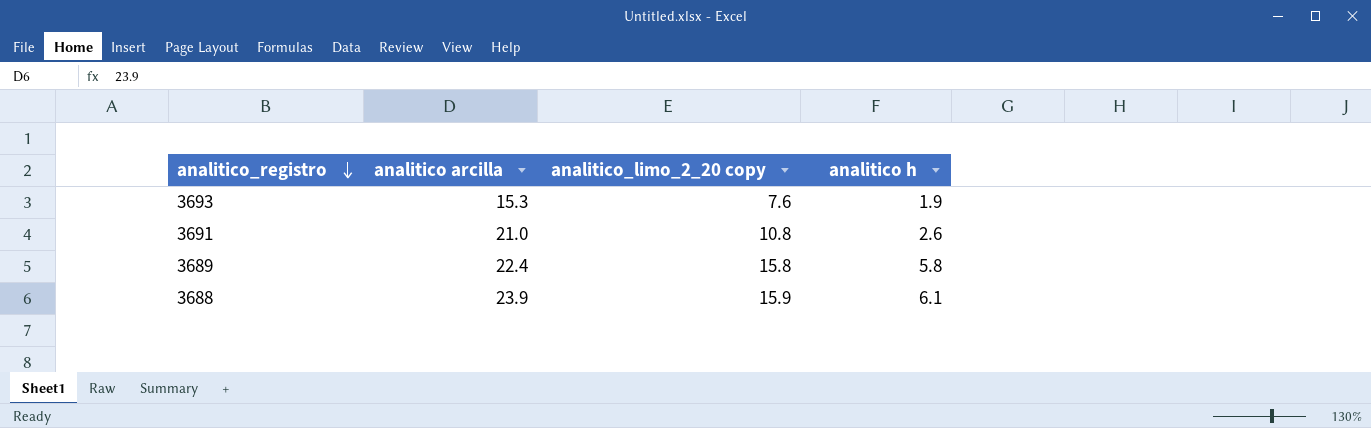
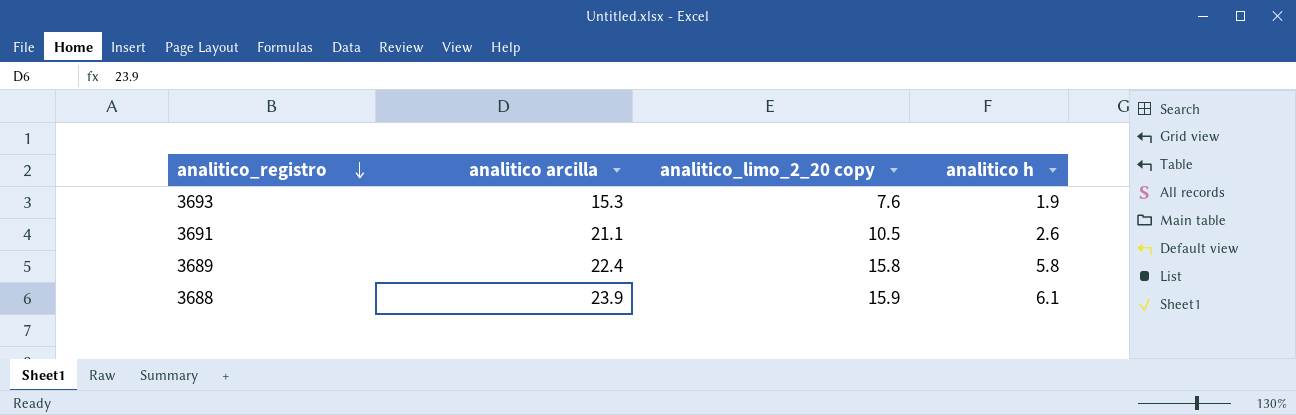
3691 | analitico arcilla: 21.0 -> 21.1
3691 | analitico_limo_2_20 copy: 10.8 -> 10.5

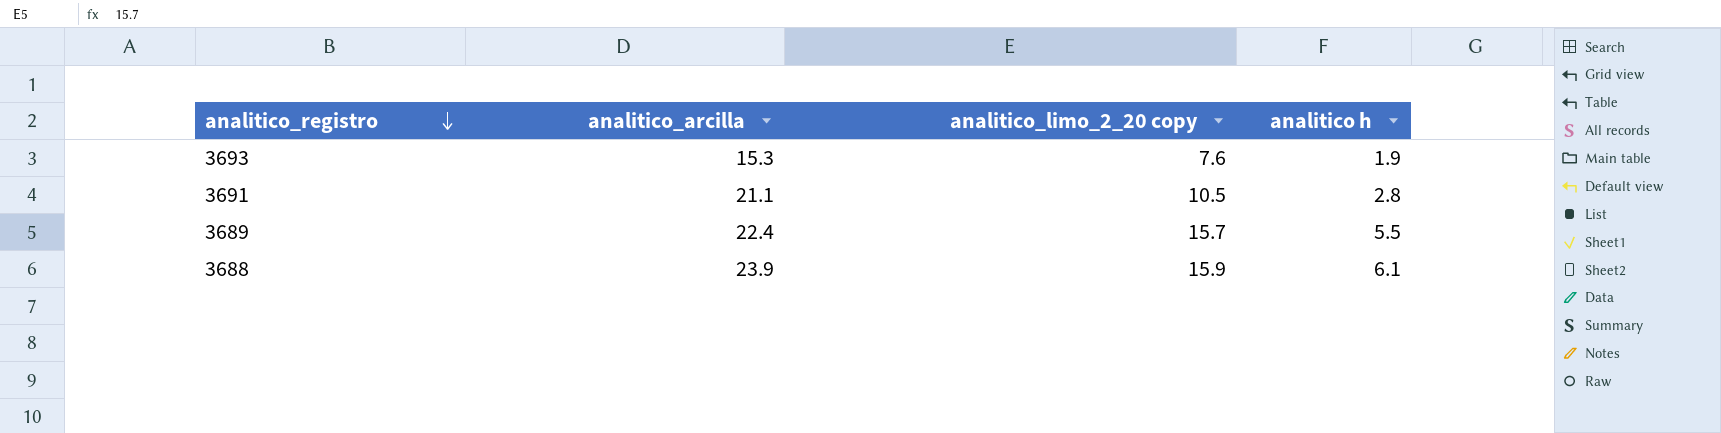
column name: analitico arcilla -> analitico_arcilla
3691 | analitico h: 2.6 -> 2.8
3689 | analitico_limo_2_20 copy: 15.8 -> 15.7
3689 | analitico h: 5.8 -> 5.5

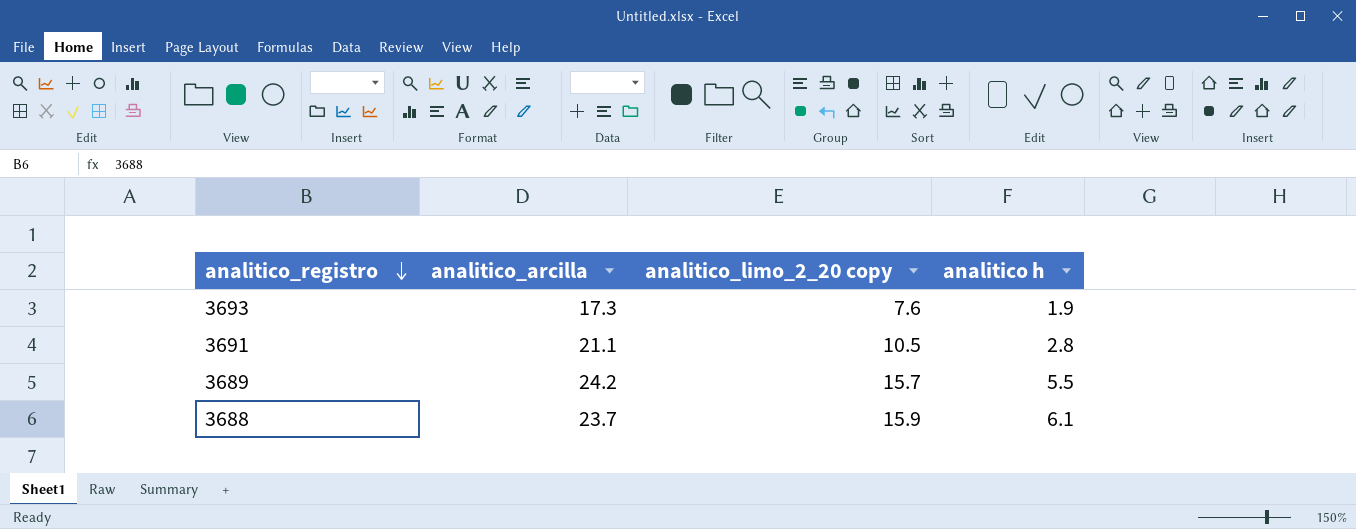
3693 | analitico_arcilla: 15.3 -> 17.3
3689 | analitico_arcilla: 22.4 -> 24.2
3688 | analitico_arcilla: 23.9 -> 23.7

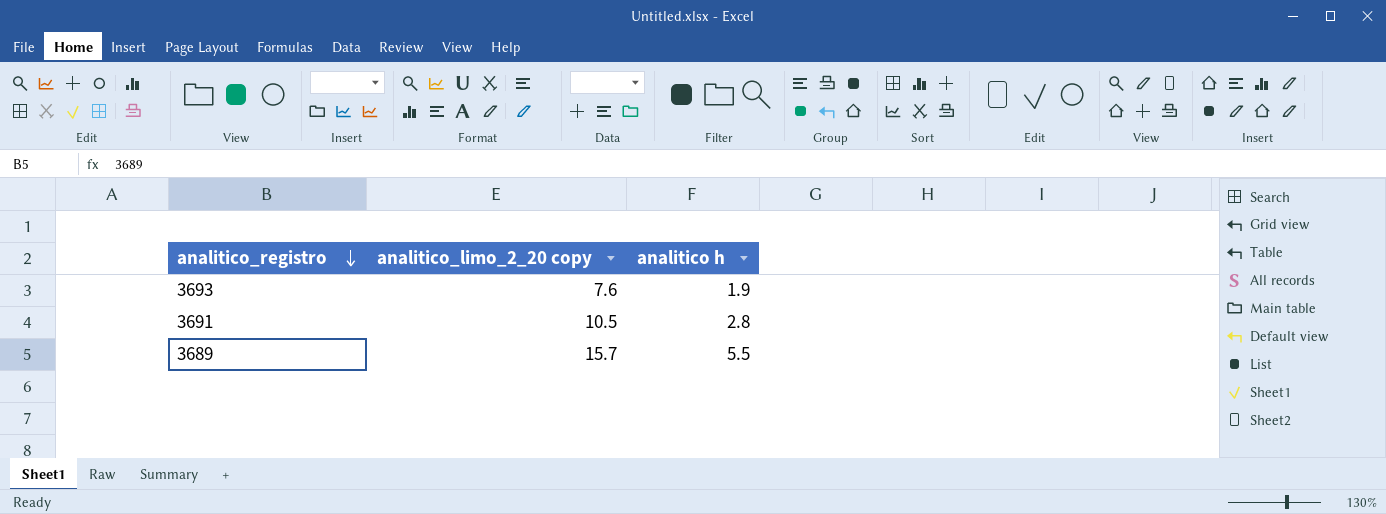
column analitico_arcilla | position: 2 -> none
row 3688: 23.7 | 15.9 | 6.1 -> none

